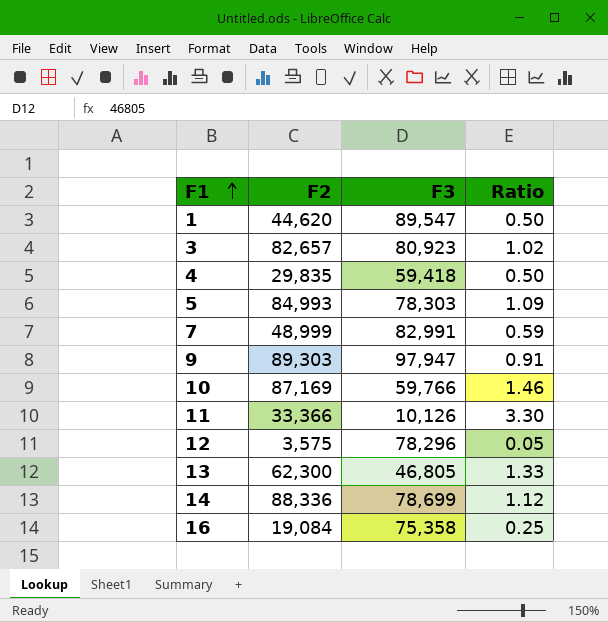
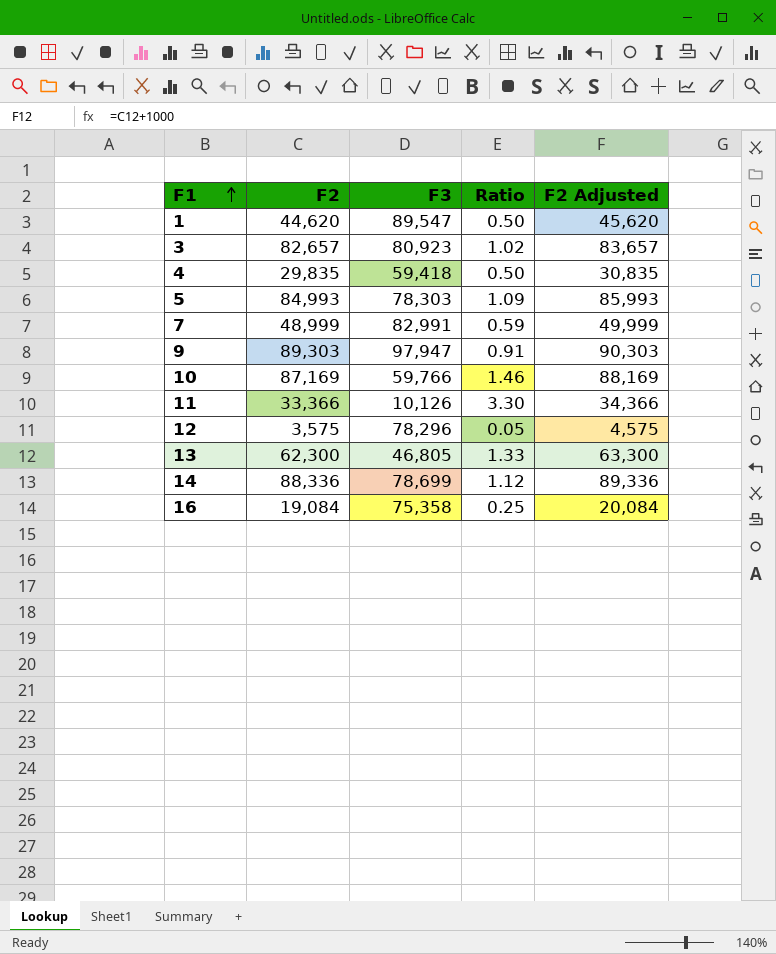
column F2 Adjusted | formula: none -> [F2] + 1000

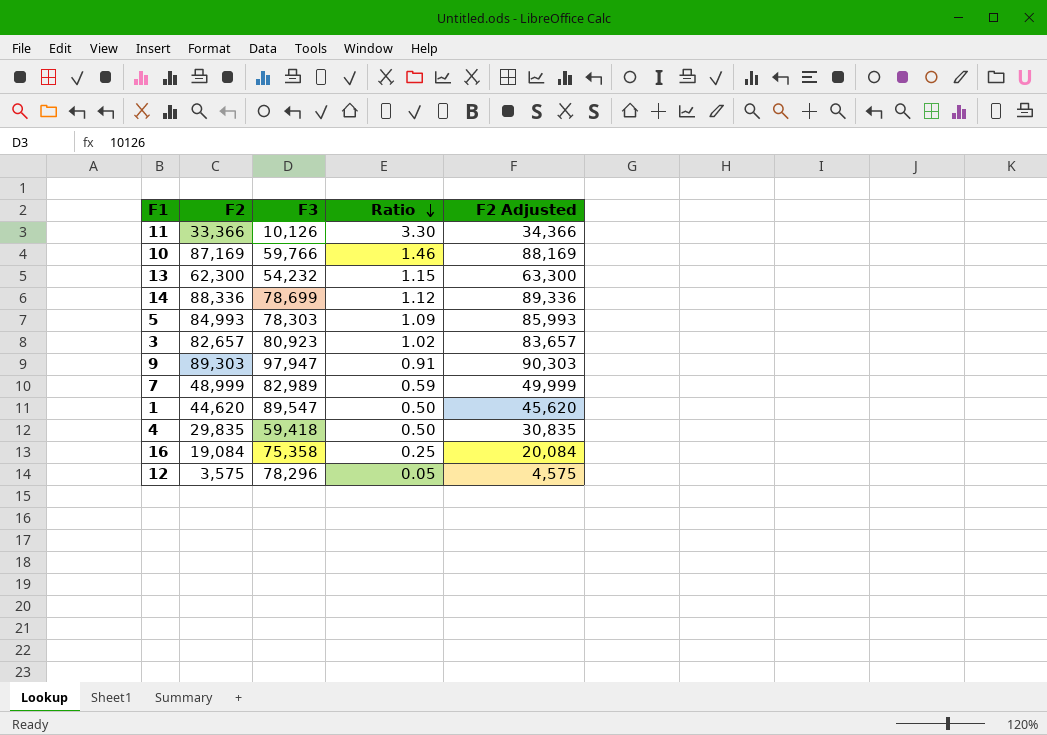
row order: F1 ascending -> Ratio descending
13 | F3: 46,805 -> 54,232
13 | Ratio: 1.33 -> 1.15
7 | F3: 82,991 -> 82,989

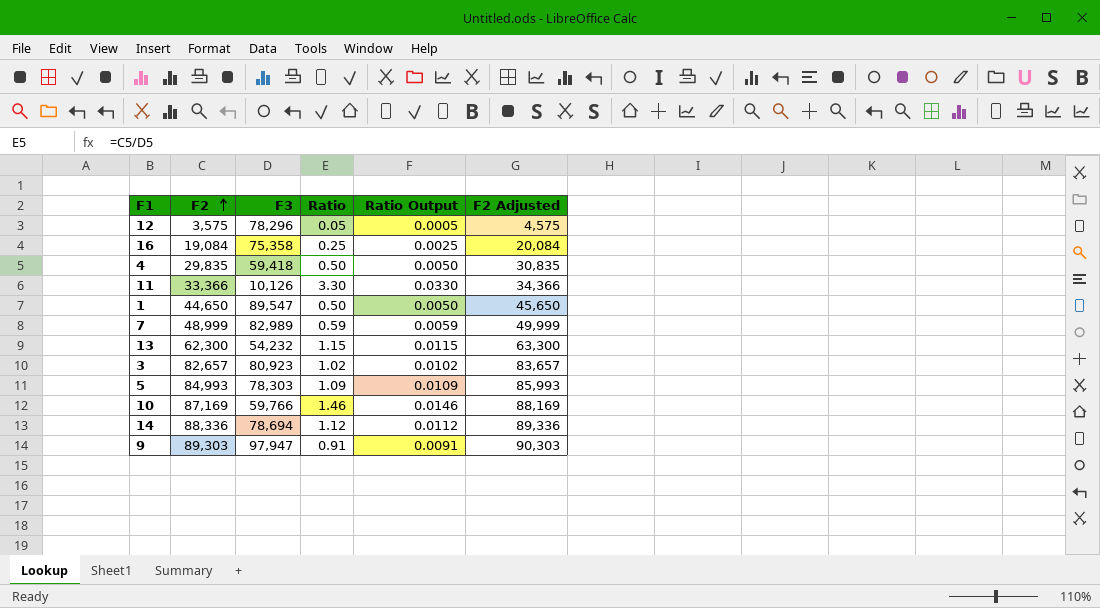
row order: Ratio descending -> F2 ascending
column Ratio Output | formula: none -> [Ratio] * 0.01
1 | F2: 44,620 -> 44,650
1 | F2 Adjusted: 45,620 -> 45,650
14 | F3: 78,699 -> 78,694

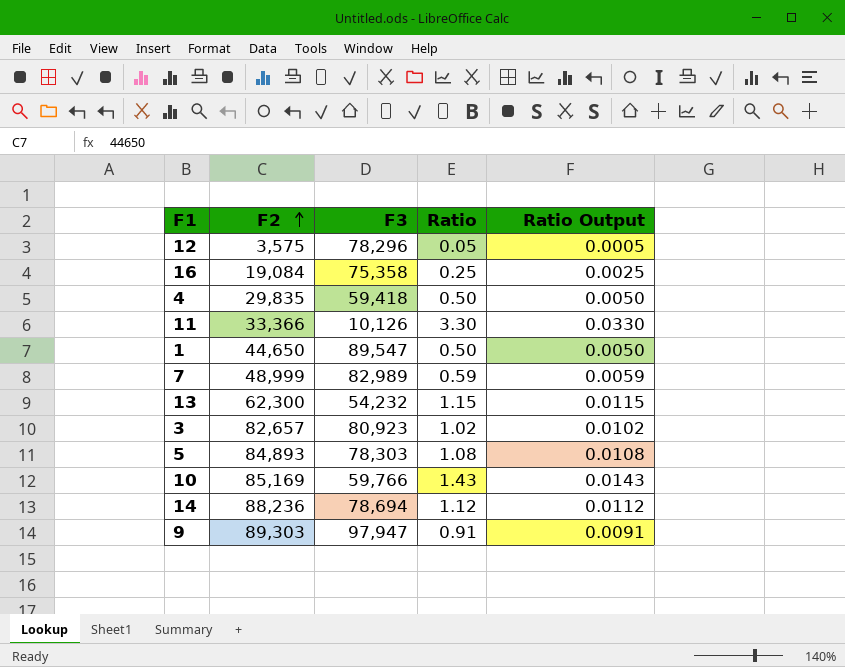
column F2 Adjusted | formula: [F2] + 1000 -> none
5 | F2: 84,993 -> 84,893
5 | Ratio: 1.09 -> 1.08
5 | Ratio Output: 0.0109 -> 0.0108
10 | F2: 87,169 -> 85,169
10 | Ratio: 1.46 -> 1.43
10 | Ratio Output: 0.0146 -> 0.0143
14 | F2: 88,336 -> 88,236

